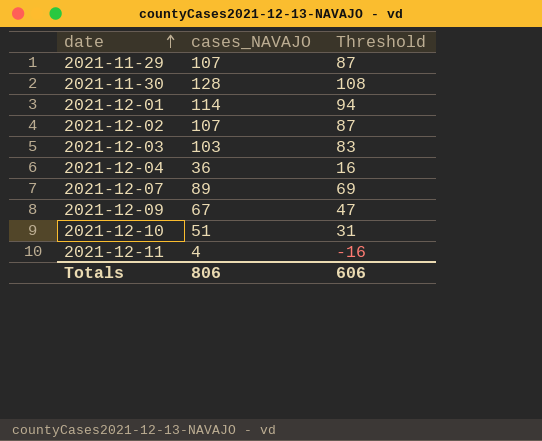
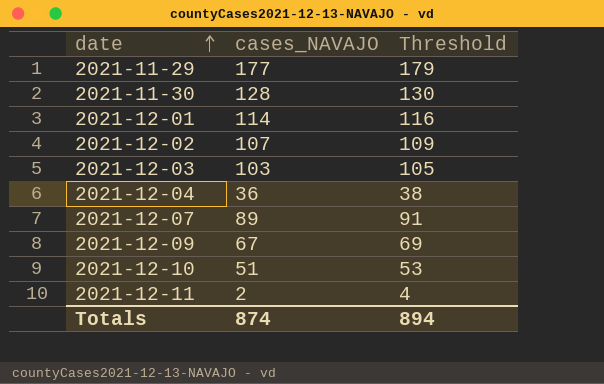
column Threshold | formula: [cases_NAVAJO] - 20 -> [cases_NAVAJO] + 2
2021-11-29 | cases_NAVAJO: 107 -> 177
2021-12-11 | cases_NAVAJO: 4 -> 2
Totals | cases_NAVAJO: 806 -> 874
Totals | Threshold: 606 -> 894

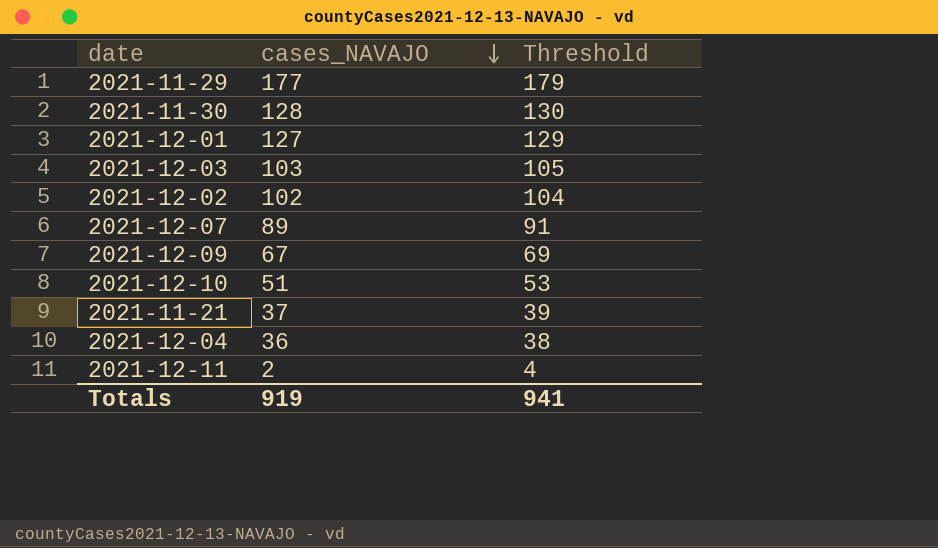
row order: date ascending -> cases_NAVAJO descending
2021-12-01 | cases_NAVAJO: 114 -> 127
2021-12-01 | Threshold: 116 -> 129
2021-12-02 | cases_NAVAJO: 107 -> 102
2021-12-02 | Threshold: 109 -> 104
row 2021-11-21: none -> 37 | 39
Totals | cases_NAVAJO: 874 -> 919
Totals | Threshold: 894 -> 941

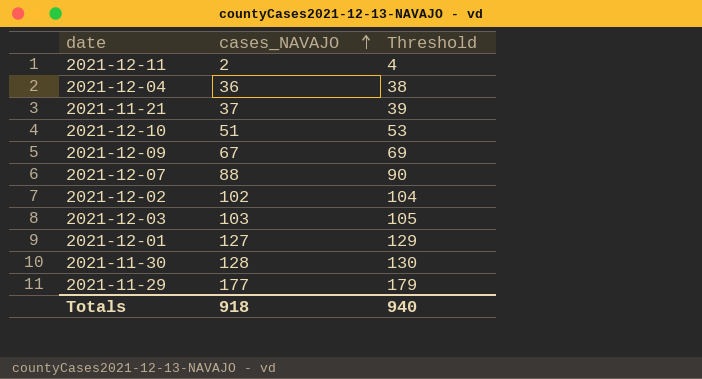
row order: cases_NAVAJO descending -> cases_NAVAJO ascending
2021-12-07 | cases_NAVAJO: 89 -> 88
2021-12-07 | Threshold: 91 -> 90
Totals | cases_NAVAJO: 919 -> 918
Totals | Threshold: 941 -> 940

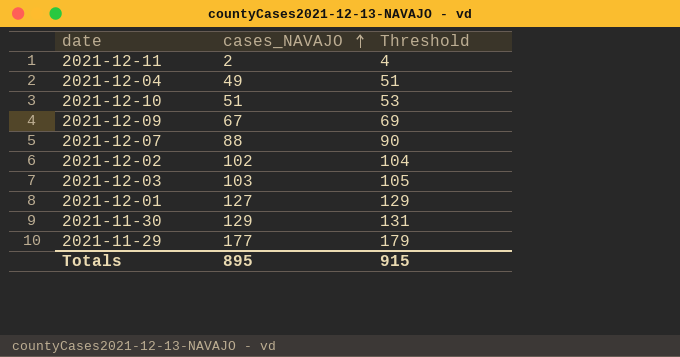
row 2021-11-21: 37 | 39 -> none
2021-12-04 | cases_NAVAJO: 36 -> 49
2021-12-04 | Threshold: 38 -> 51
2021-11-30 | cases_NAVAJO: 128 -> 129
2021-11-30 | Threshold: 130 -> 131
Totals | cases_NAVAJO: 918 -> 895
Totals | Threshold: 940 -> 915

